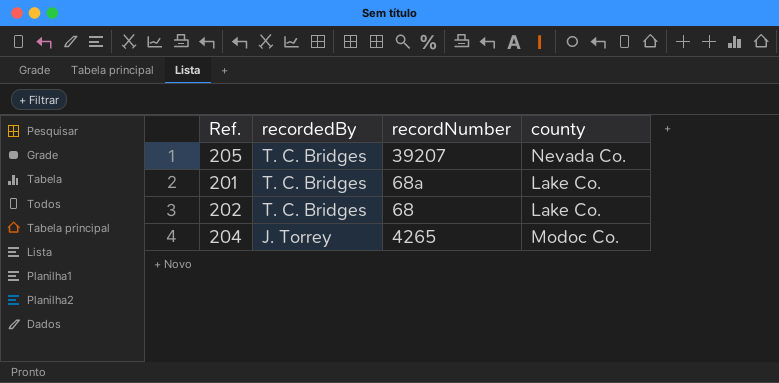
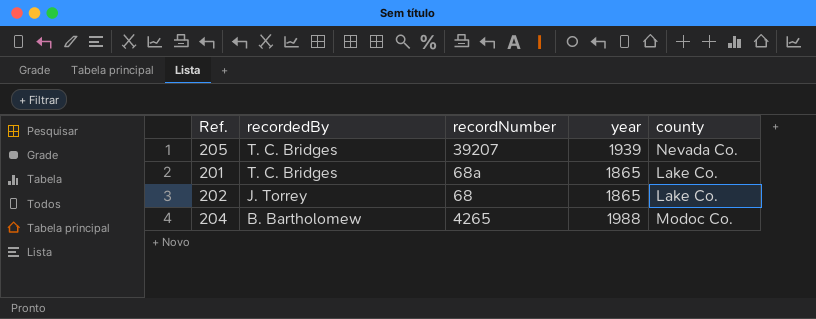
column year | position: none -> 4
202 | recordedBy: T. C. Bridges -> J. Torrey
204 | recordedBy: J. Torrey -> B. Bartholomew

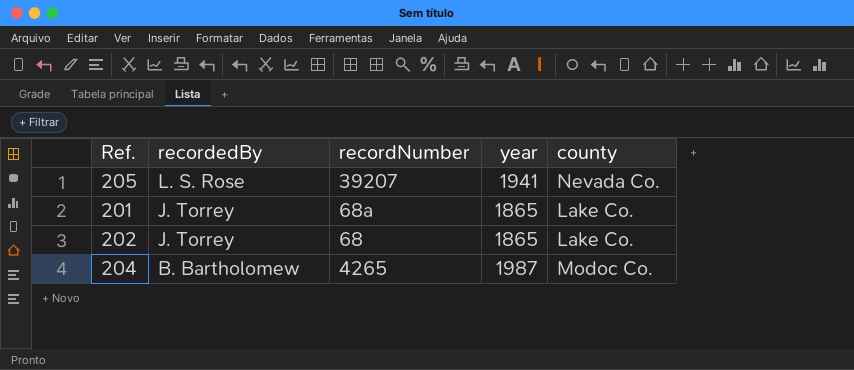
205 | recordedBy: T. C. Bridges -> L. S. Rose
205 | year: 1939 -> 1941
201 | recordedBy: T. C. Bridges -> J. Torrey
204 | year: 1988 -> 1987

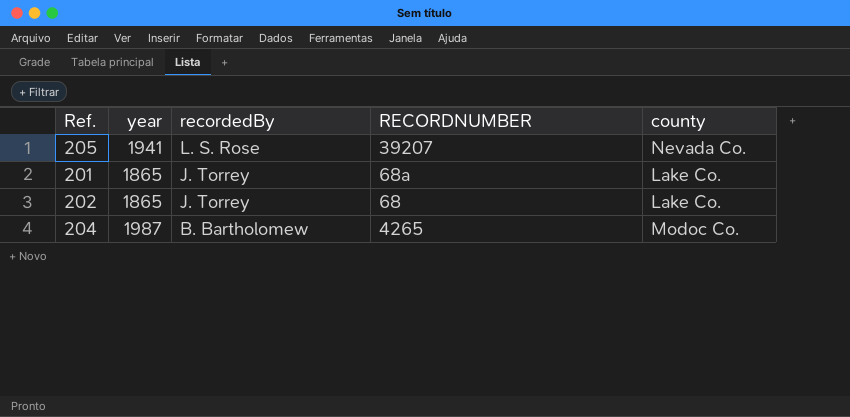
column year | position: 4 -> 2
column name: recordNumber -> RECORDNUMBER

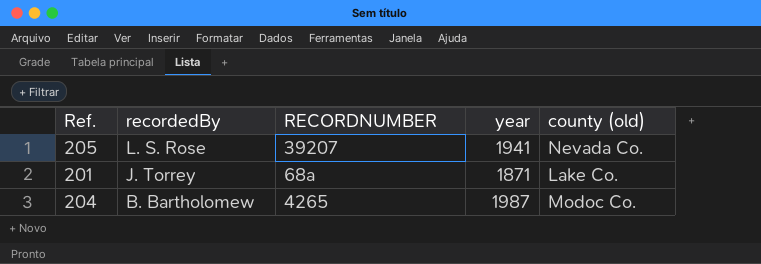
column year | position: 2 -> 4
column name: county -> county (old)
row 202: 1865 | J. Torrey | 68 | Lake Co. -> none
201 | year: 1865 -> 1871

